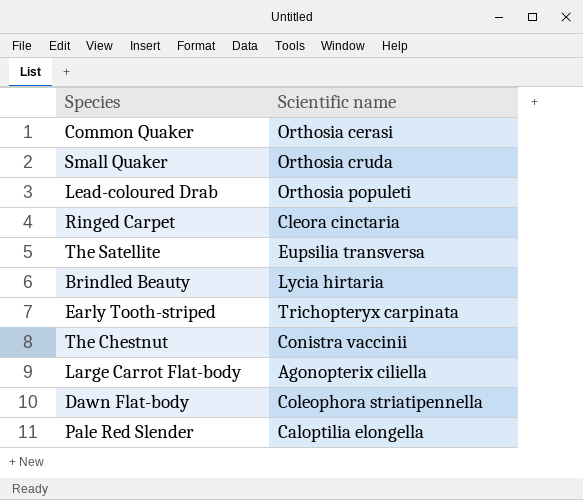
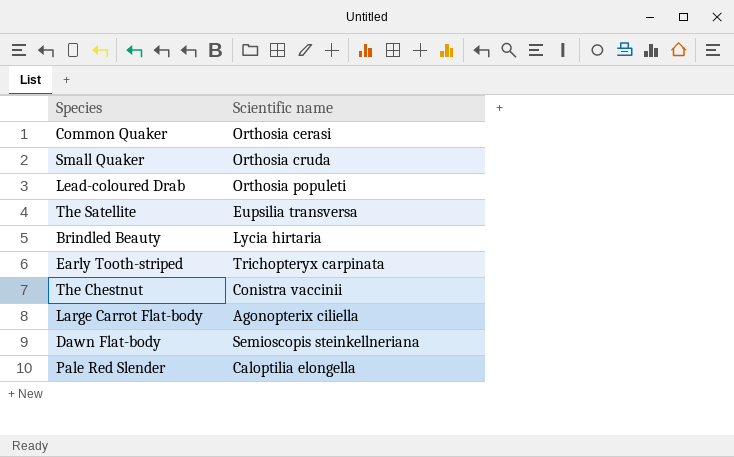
row Ringed Carpet: Cleora cinctaria -> none
Dawn Flat-body | Scientific name: Coleophora striatipennella -> Semioscopis steinkellneriana

